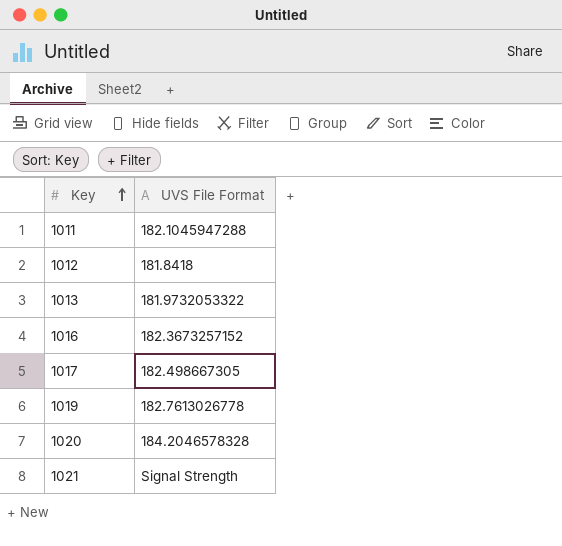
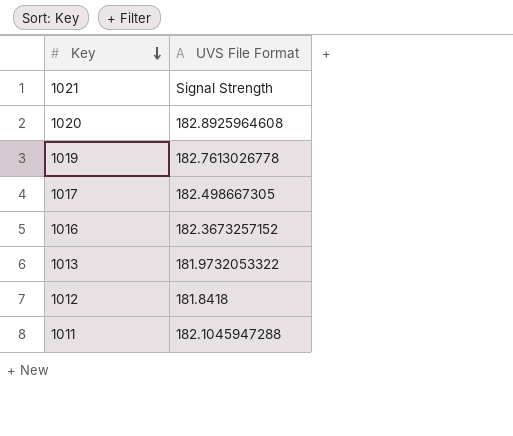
row order: Key ascending -> Key descending
1020 | UVS File Format: 184.2046578328 -> 182.8925964608

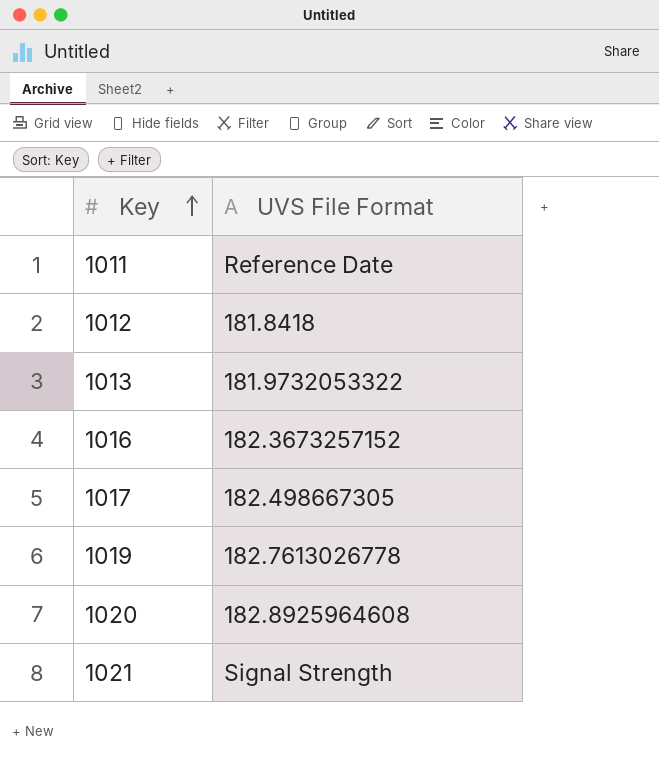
row order: Key descending -> Key ascending
1011 | UVS File Format: 182.1045947288 -> Reference Date

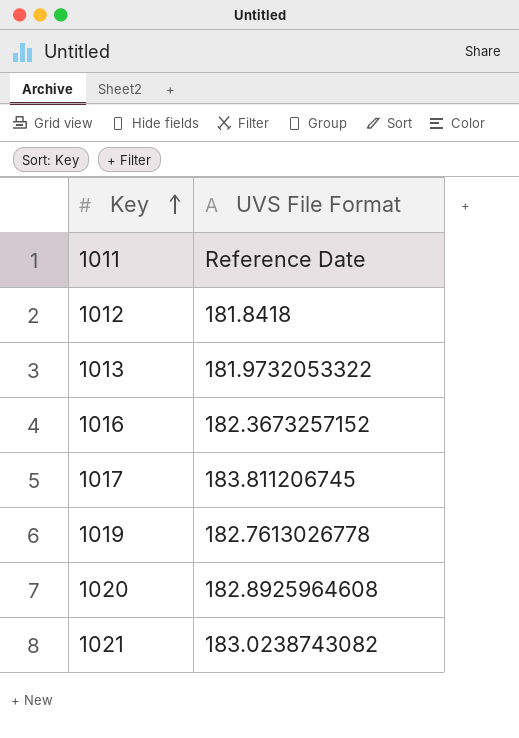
1017 | UVS File Format: 182.498667305 -> 183.811206745
1021 | UVS File Format: Signal Strength -> 183.0238743082

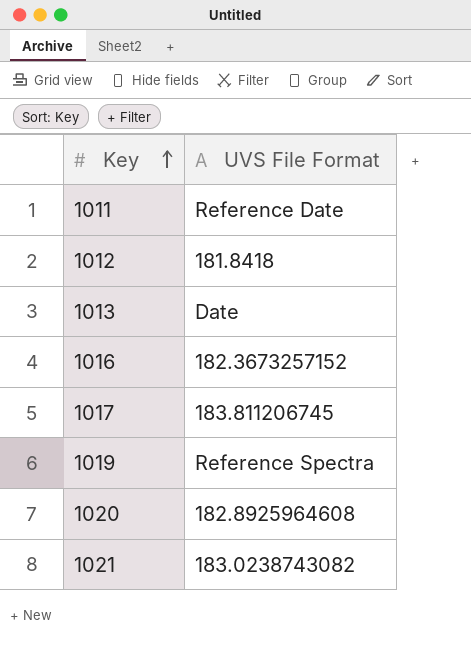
1013 | UVS File Format: 181.9732053322 -> Date
1019 | UVS File Format: 182.7613026778 -> Reference Spectra

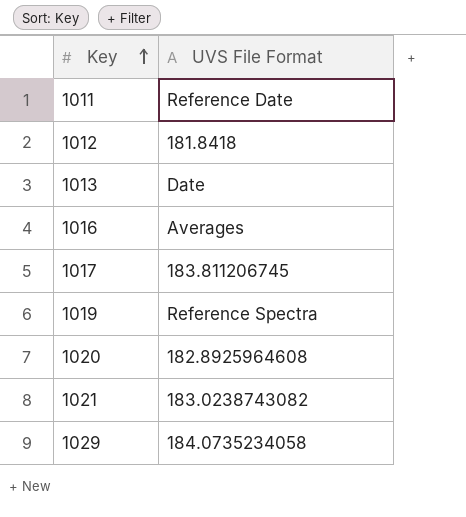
1016 | UVS File Format: 182.3673257152 -> Averages
row 1029: none -> 184.0735234058

